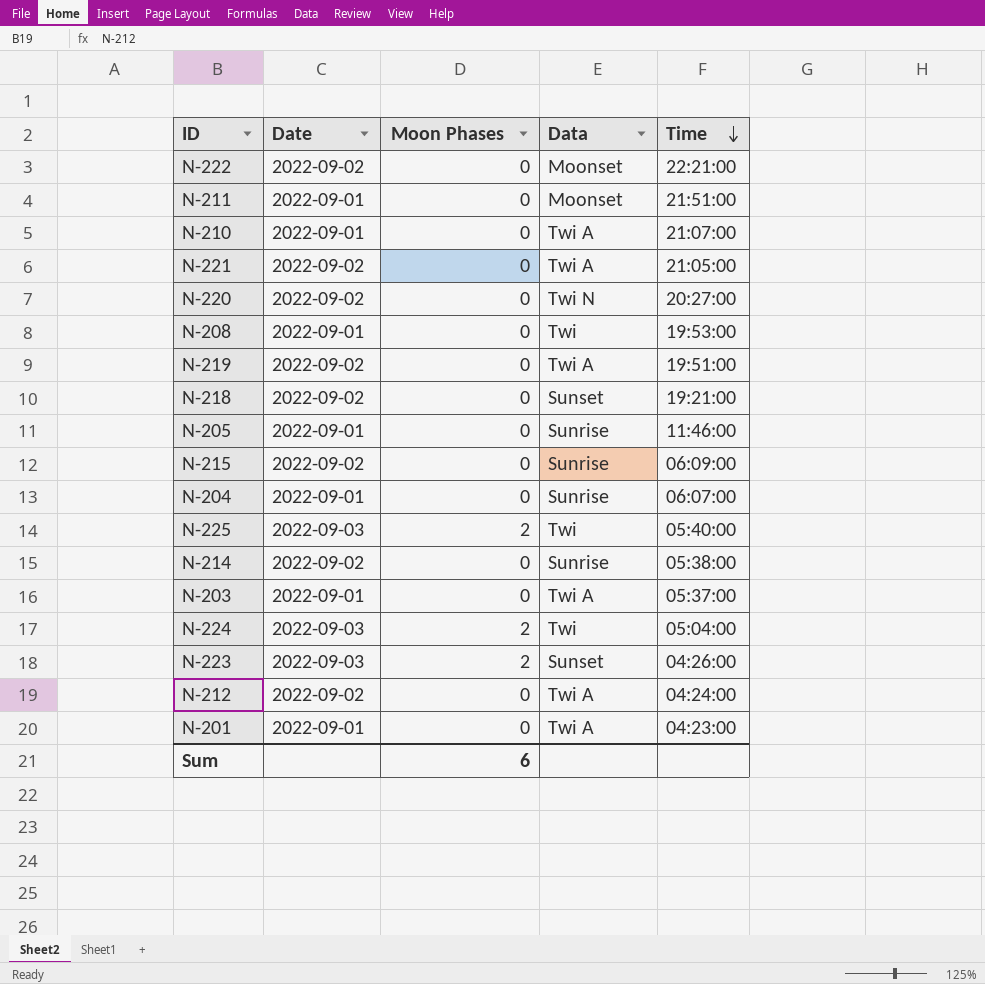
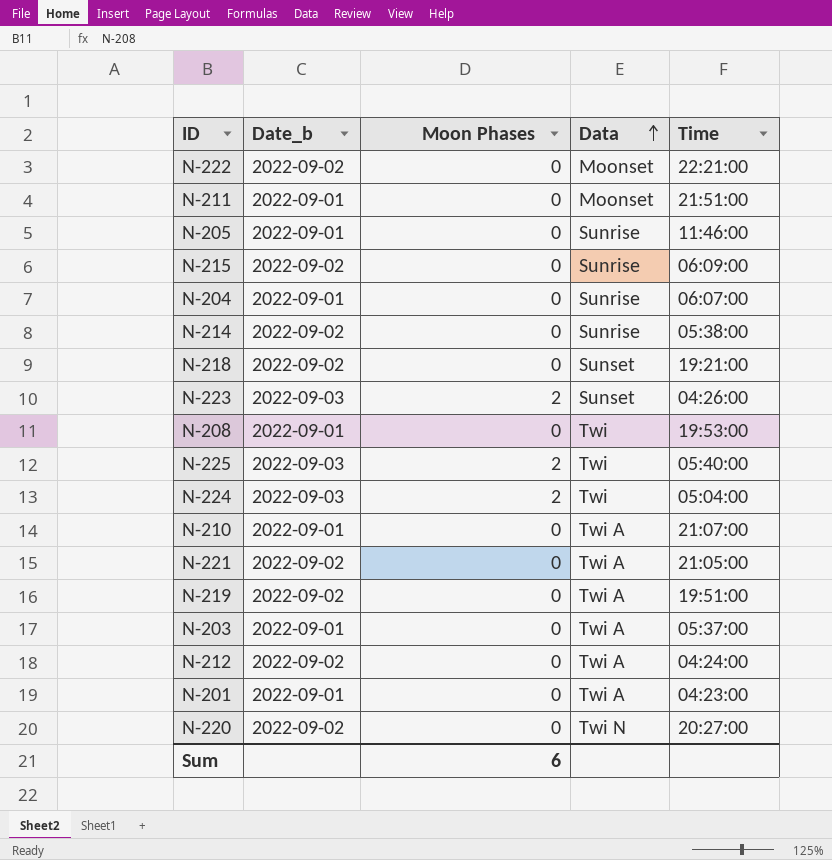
row order: Time descending -> Data ascending
column name: Date -> Date_b

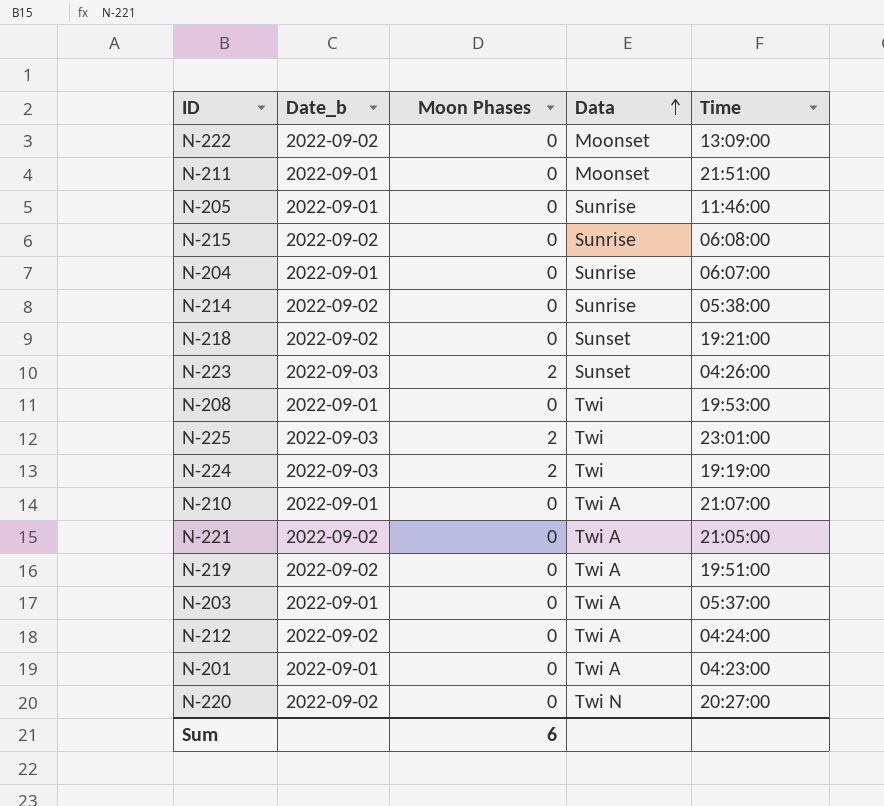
N-222 | Time: 22:21:00 -> 13:09:00
N-215 | Time: 06:09:00 -> 06:08:00
N-225 | Time: 05:40:00 -> 23:01:00
N-224 | Time: 05:04:00 -> 19:19:00

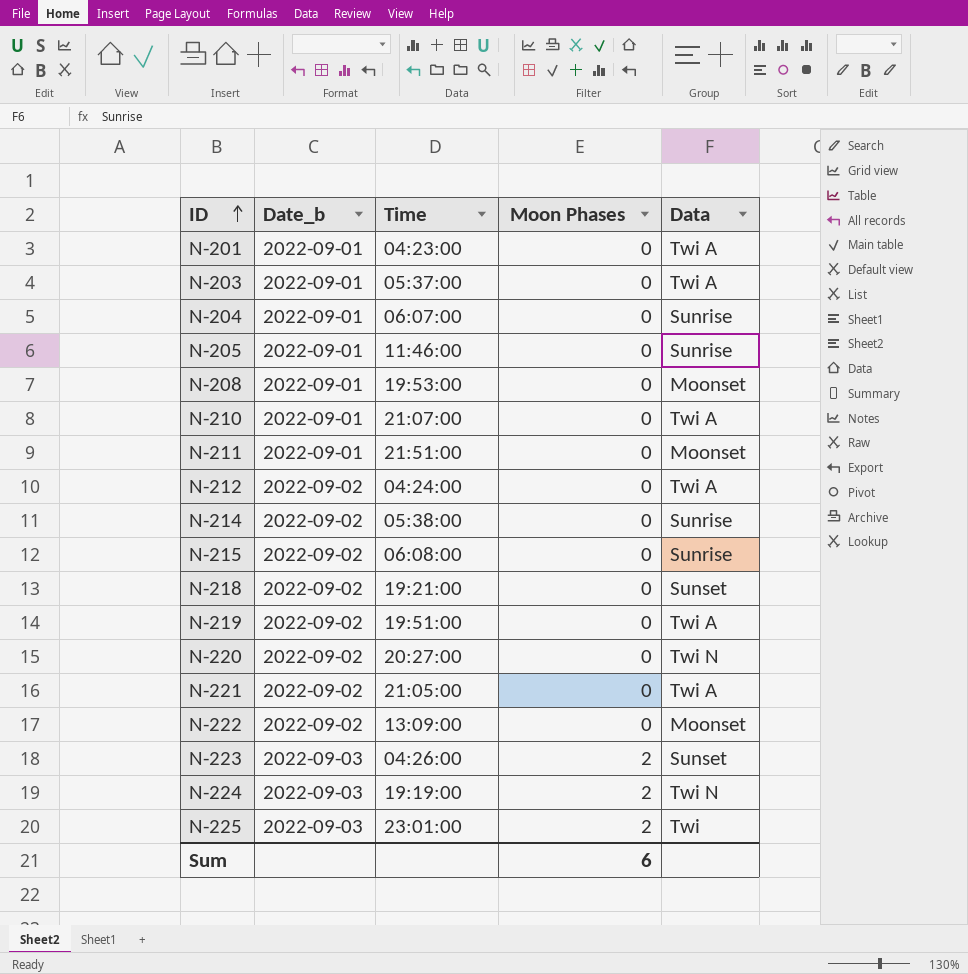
row order: Data ascending -> ID ascending
column Time | position: 5 -> 3
N-208 | Data: Twi -> Moonset
N-224 | Data: Twi -> Twi N

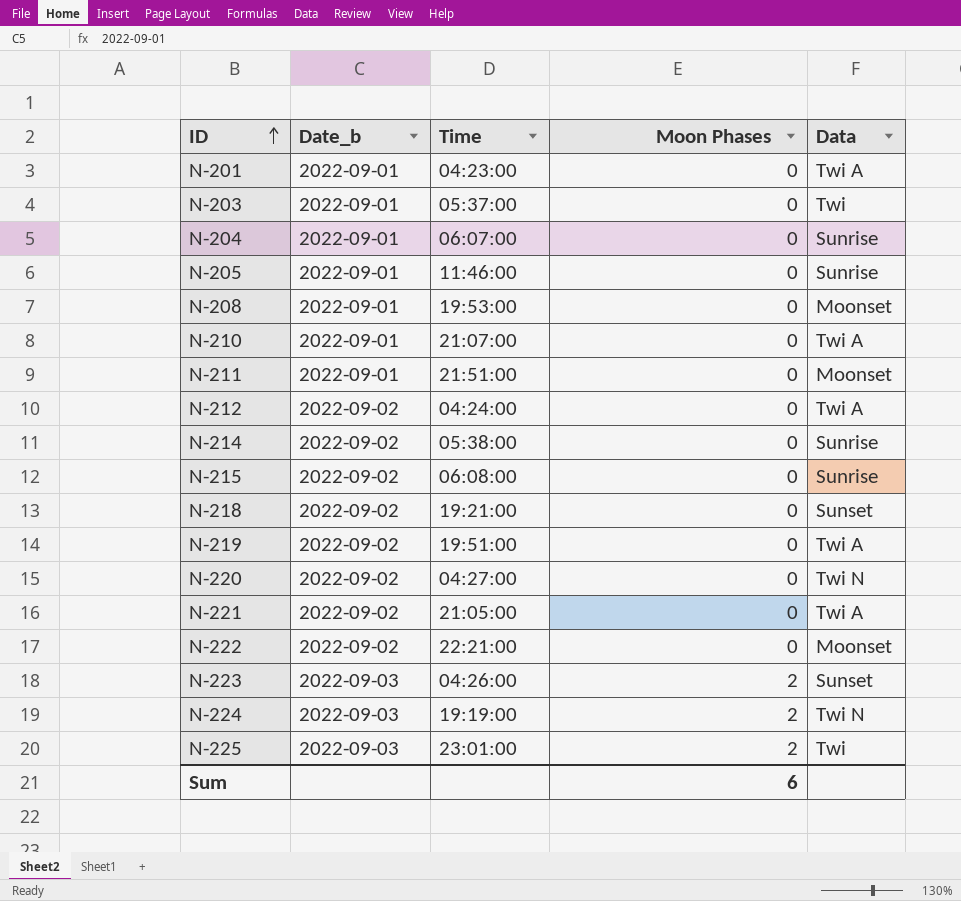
N-203 | Data: Twi A -> Twi
N-220 | Time: 20:27:00 -> 04:27:00
N-222 | Time: 13:09:00 -> 22:21:00

